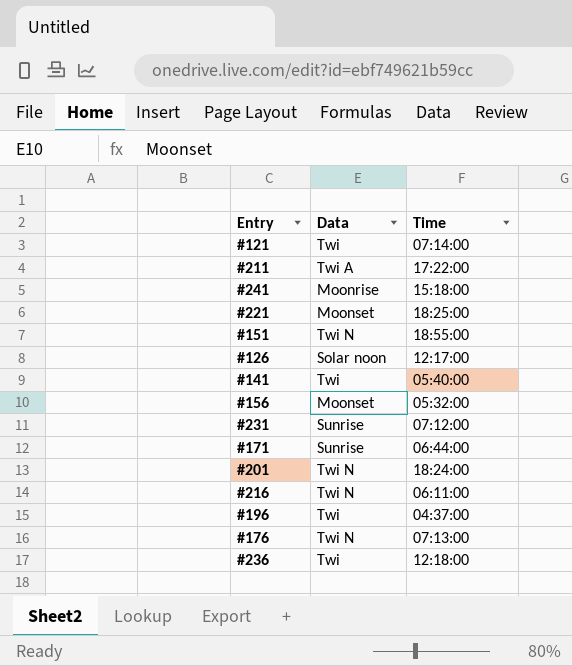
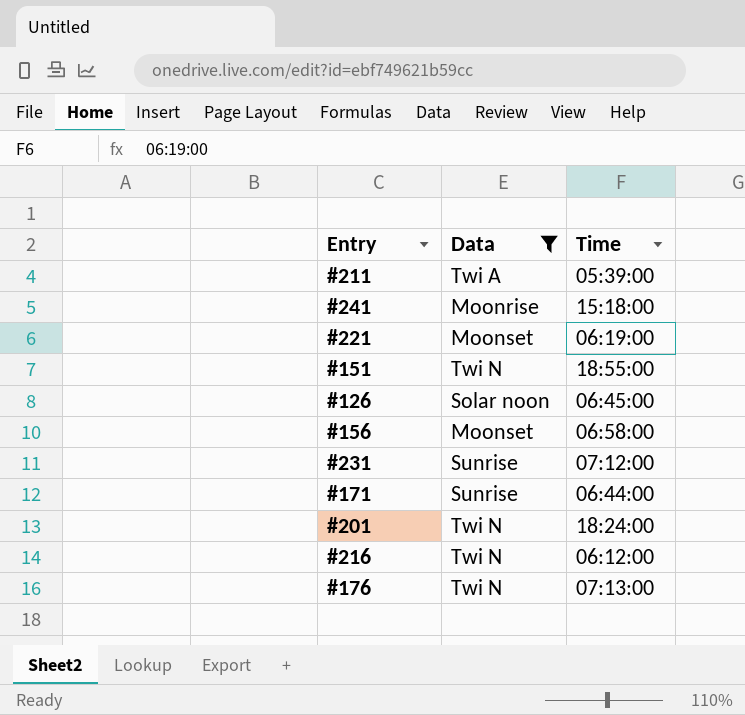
filter: none -> Data != Twi
#211 | Time: 17:22:00 -> 05:39:00
#221 | Time: 18:25:00 -> 06:19:00
#126 | Time: 12:17:00 -> 06:45:00
#156 | Time: 05:32:00 -> 06:58:00
#216 | Time: 06:11:00 -> 06:12:00

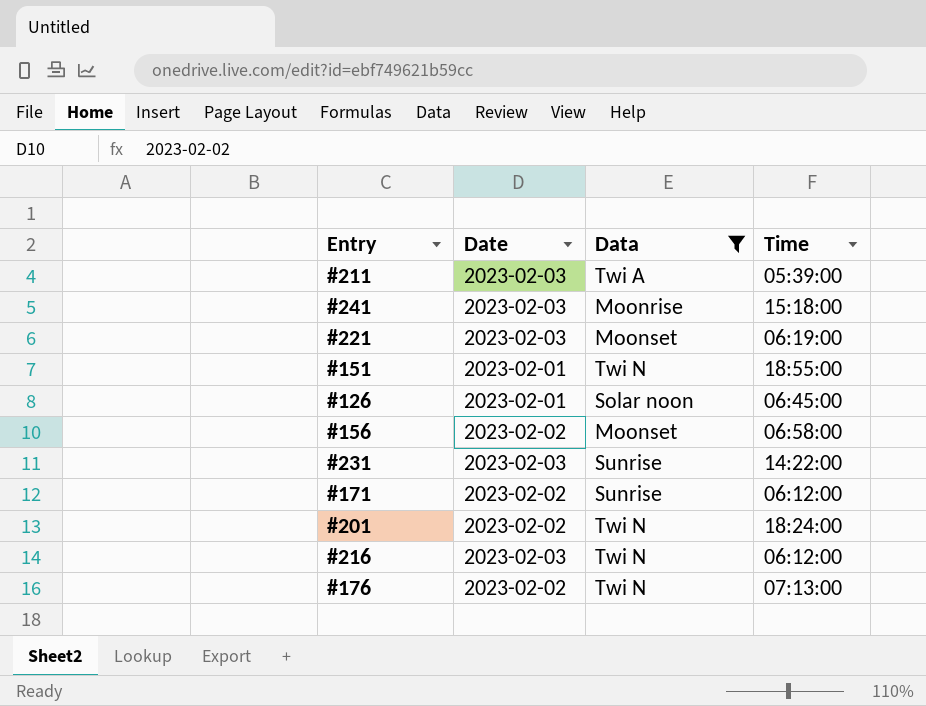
column Date | position: none -> 2
#231 | Time: 07:12:00 -> 14:22:00
#171 | Time: 06:44:00 -> 06:12:00

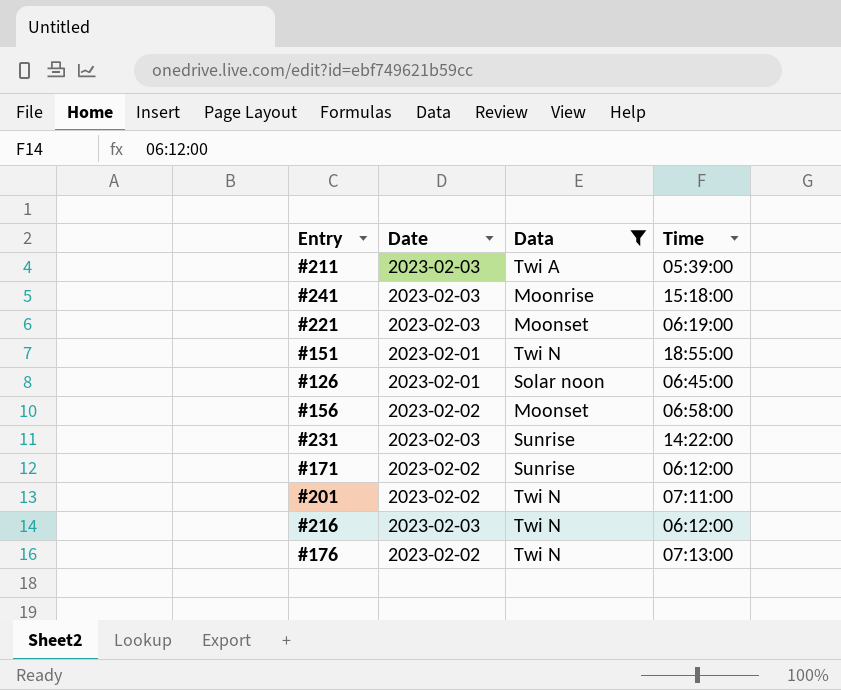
#201 | Time: 18:24:00 -> 07:11:00

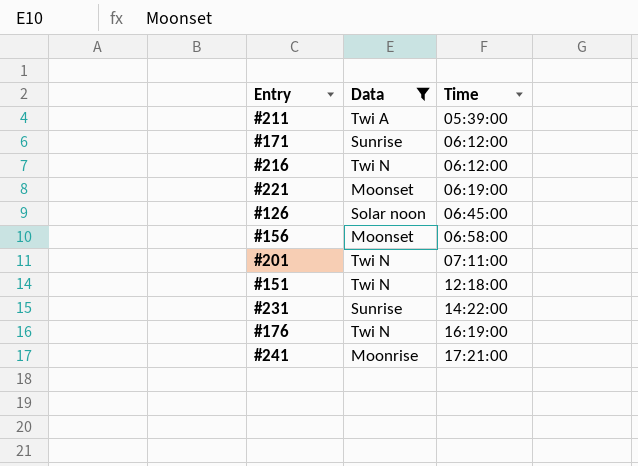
row order: none -> Time ascending
column Date | position: 2 -> none
#151 | Time: 18:55:00 -> 12:18:00
#176 | Time: 07:13:00 -> 16:19:00
#241 | Time: 15:18:00 -> 17:21:00

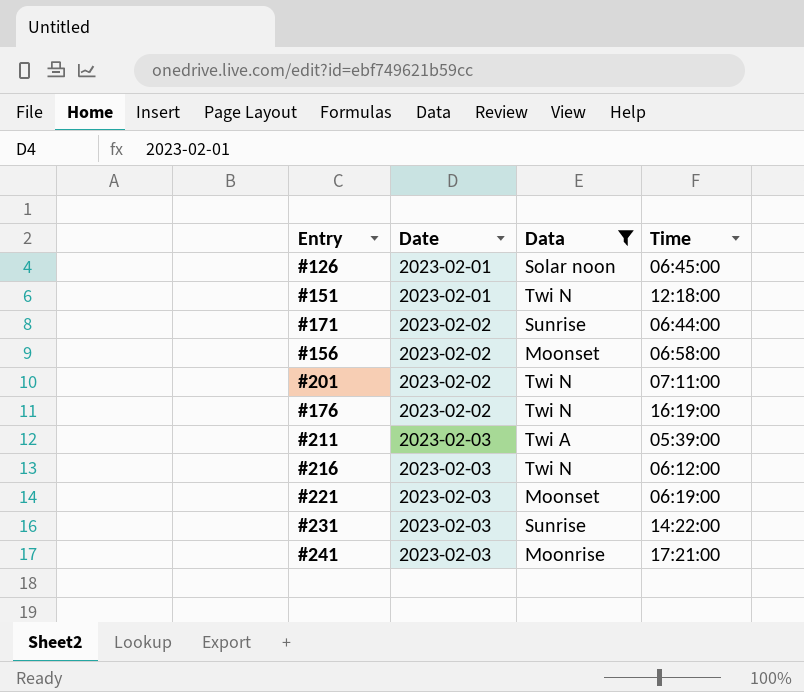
row order: Time ascending -> Date ascending
column Date | position: none -> 2
#171 | Time: 06:12:00 -> 06:44:00

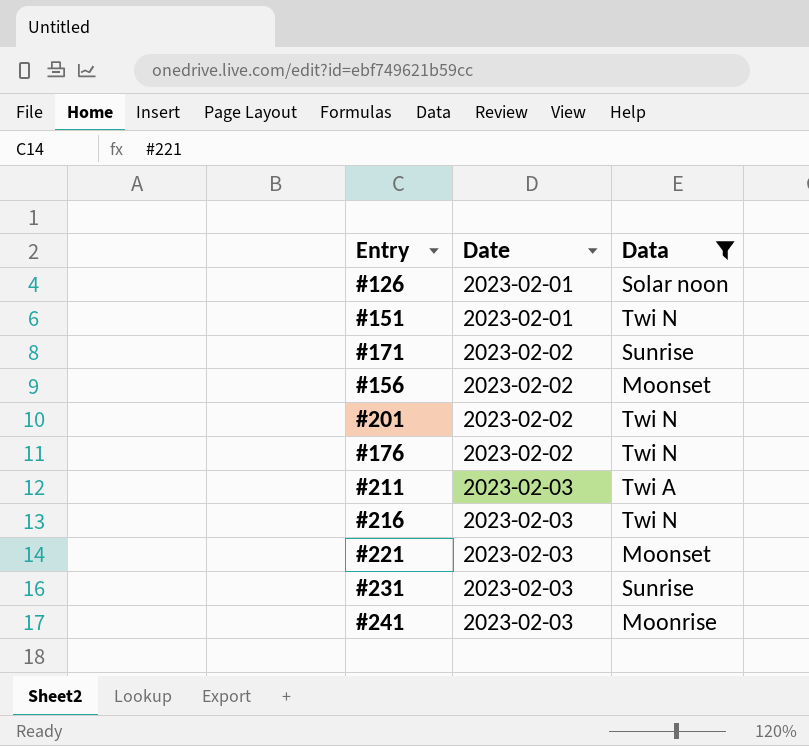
column Time | position: 4 -> none

